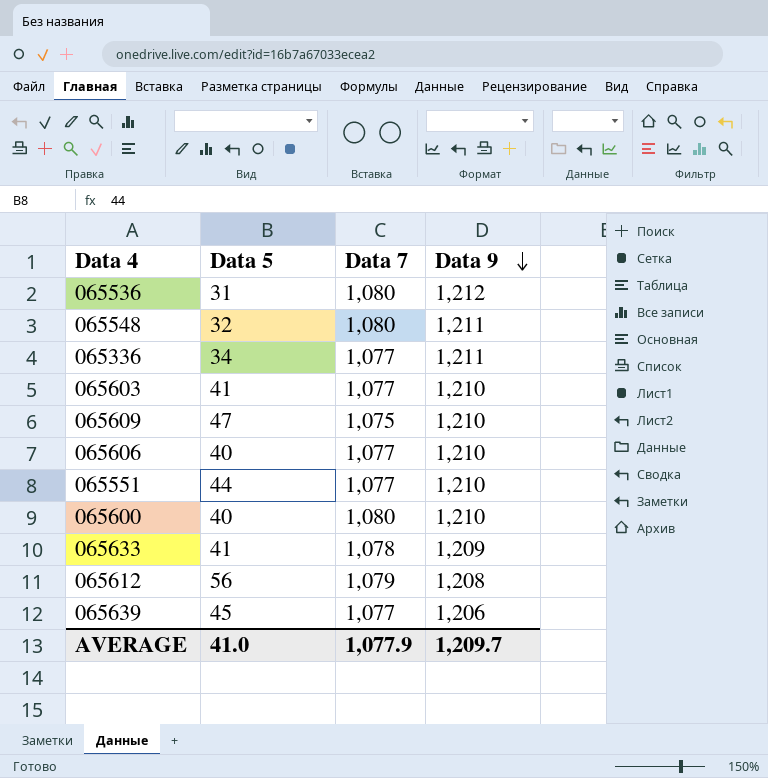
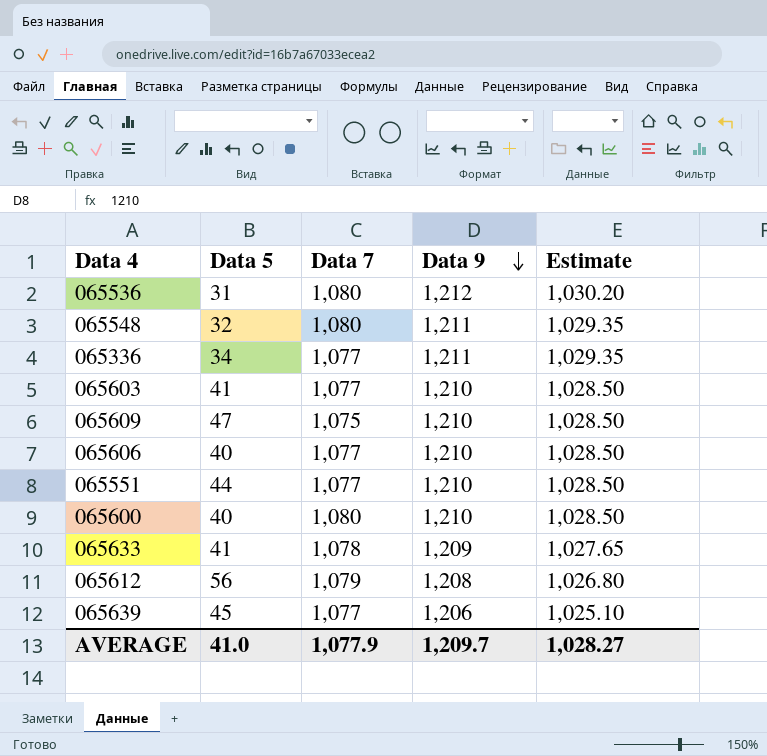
column Estimate | formula: none -> [Data 9] * 0.85

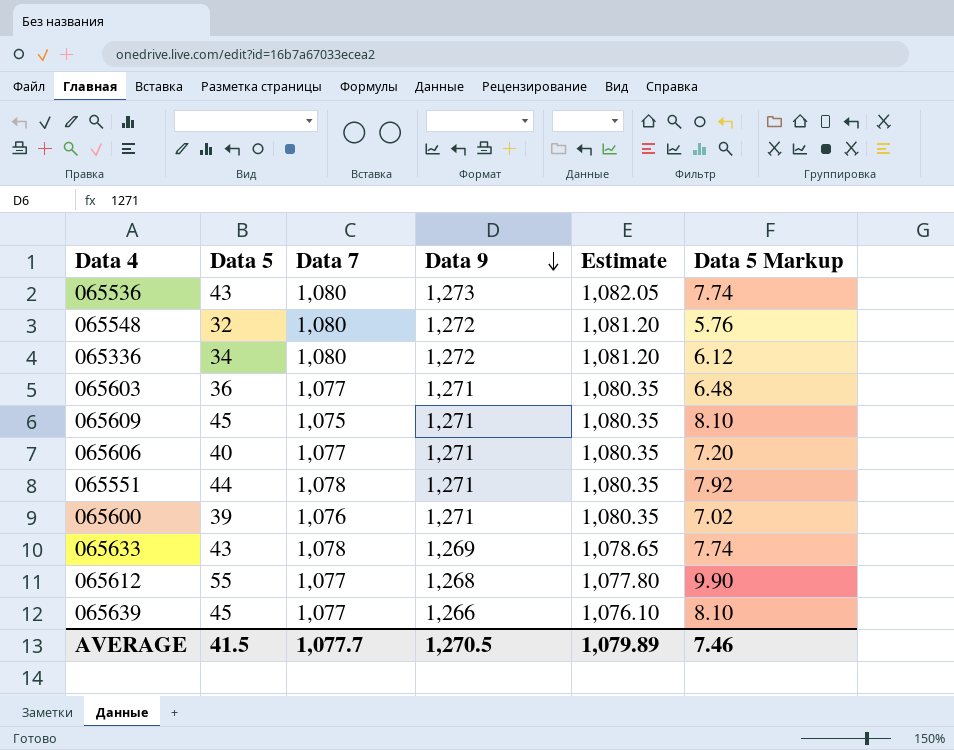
column Data 5 Markup | formula: none -> [Data 5] * 0.18
065536 | Data 5: 31 -> 43
065536 | Data 9: 1,212 -> 1,273
065536 | Estimate: 1,030.20 -> 1,082.05
065548 | Data 9: 1,211 -> 1,272
065548 | Estimate: 1,029.35 -> 1,081.20
065336 | Data 7: 1,077 -> 1,080
065336 | Data 9: 1,211 -> 1,272
065336 | Estimate: 1,029.35 -> 1,081.20
065603 | Data 5: 41 -> 36
065603 | Data 9: 1,210 -> 1,271
065603 | Estimate: 1,028.50 -> 1,080.35
065609 | Data 5: 47 -> 45
065609 | Data 9: 1,210 -> 1,271
065609 | Estimate: 1,028.50 -> 1,080.35
065606 | Data 9: 1,210 -> 1,271
065606 | Estimate: 1,028.50 -> 1,080.35
065551 | Data 7: 1,077 -> 1,078
065551 | Data 9: 1,210 -> 1,271
065551 | Estimate: 1,028.50 -> 1,080.35
065600 | Data 5: 40 -> 39
065600 | Data 7: 1,080 -> 1,076
065600 | Data 9: 1,210 -> 1,271
065600 | Estimate: 1,028.50 -> 1,080.35
065633 | Data 5: 41 -> 43
065633 | Data 9: 1,209 -> 1,269
065633 | Estimate: 1,027.65 -> 1,078.65
065612 | Data 5: 56 -> 55
065612 | Data 7: 1,079 -> 1,077
065612 | Data 9: 1,208 -> 1,268
065612 | Estimate: 1,026.80 -> 1,077.80
065639 | Data 9: 1,206 -> 1,266
065639 | Estimate: 1,025.10 -> 1,076.10
AVERAGE | Data 5: 41.0 -> 41.5
AVERAGE | Data 7: 1,077.9 -> 1,077.7
AVERAGE | Data 9: 1,209.7 -> 1,270.5
AVERAGE | Estimate: 1,028.27 -> 1,079.89

